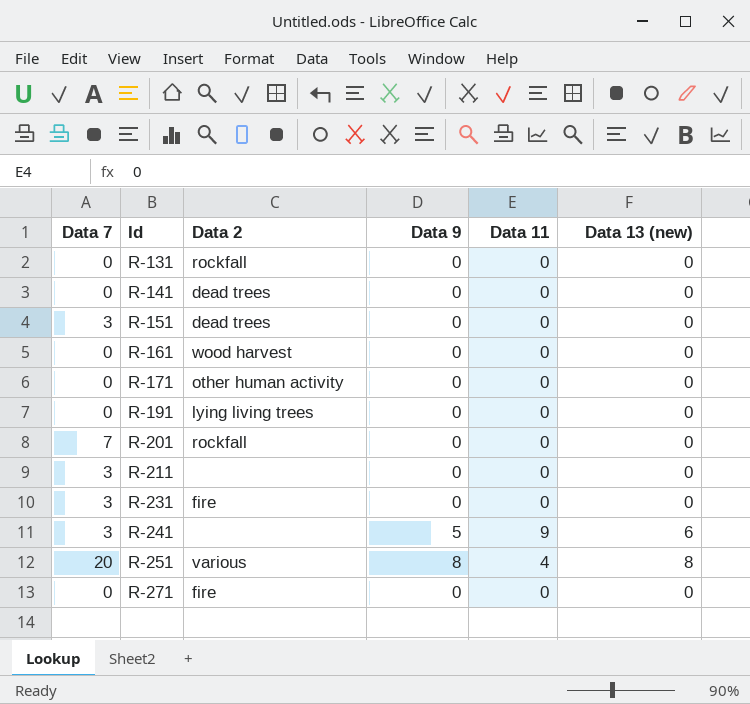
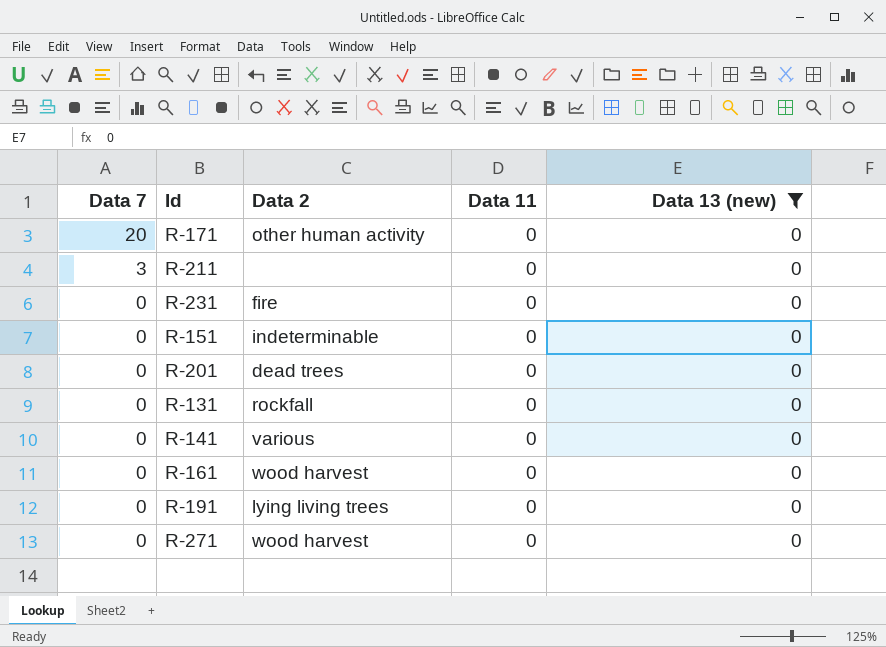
filter: none -> Data 13 (new) = 0
row order: Id ascending -> Data 7 descending
column Data 9 | position: 4 -> none
R-171 | Data 7: 0 -> 20
R-231 | Data 7: 3 -> 0
R-151 | Data 7: 3 -> 0
R-151 | Data 2: dead trees -> indeterminable
R-201 | Data 7: 7 -> 0
R-201 | Data 2: rockfall -> dead trees
R-141 | Data 2: dead trees -> various
R-271 | Data 2: fire -> wood harvest

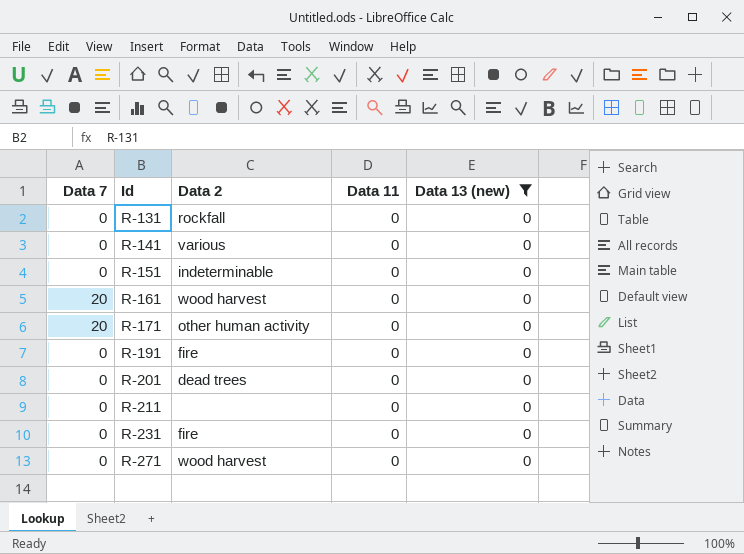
row order: Data 7 descending -> Id ascending
R-161 | Data 7: 0 -> 20
R-191 | Data 2: lying living trees -> fire
R-211 | Data 7: 3 -> 0

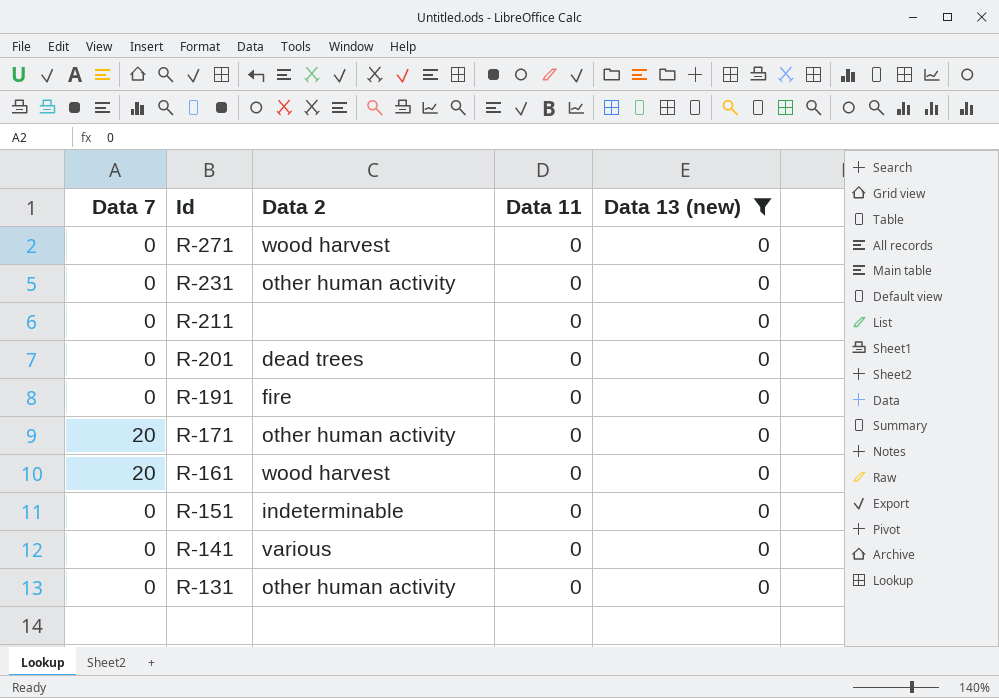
row order: Id ascending -> Id descending
R-231 | Data 2: fire -> other human activity
R-131 | Data 2: rockfall -> other human activity

